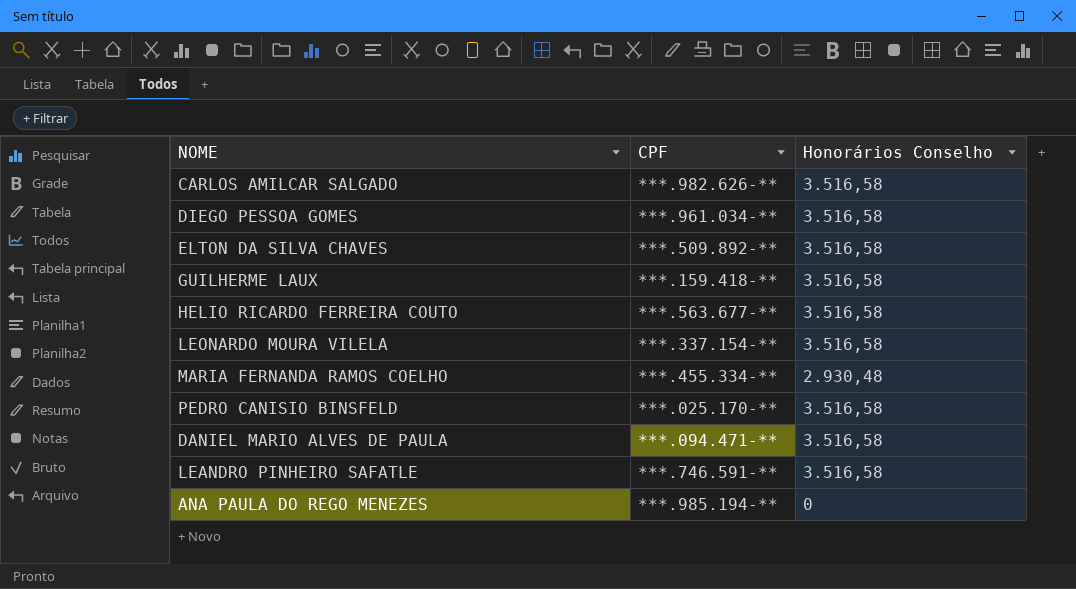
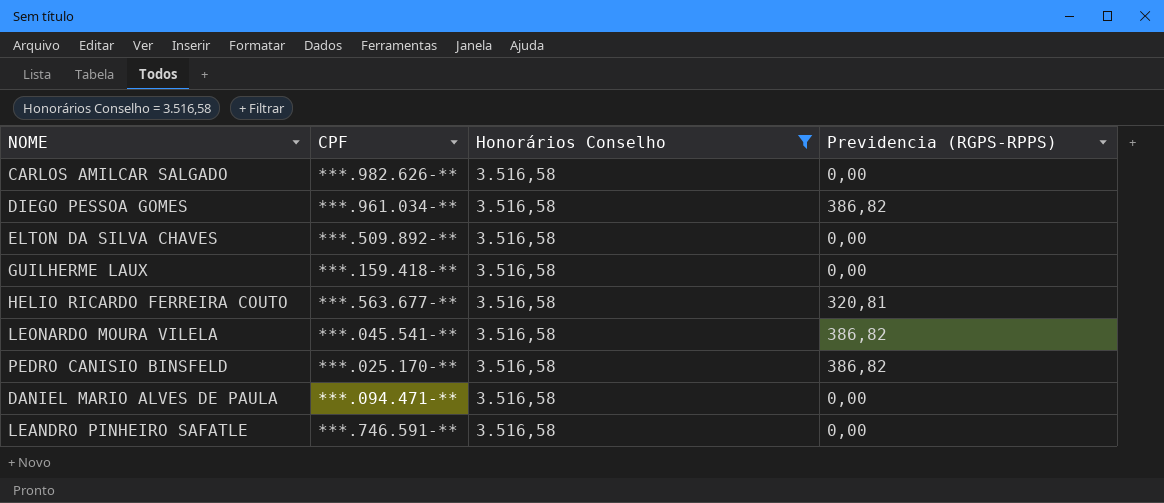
filter: none -> Honorários Conselho = 3.516,58
column Previdencia (RGPS-RPPS) | position: none -> 4
LEONARDO MOURA VILELA | CPF: ***.337.154-** -> ***.045.541-**

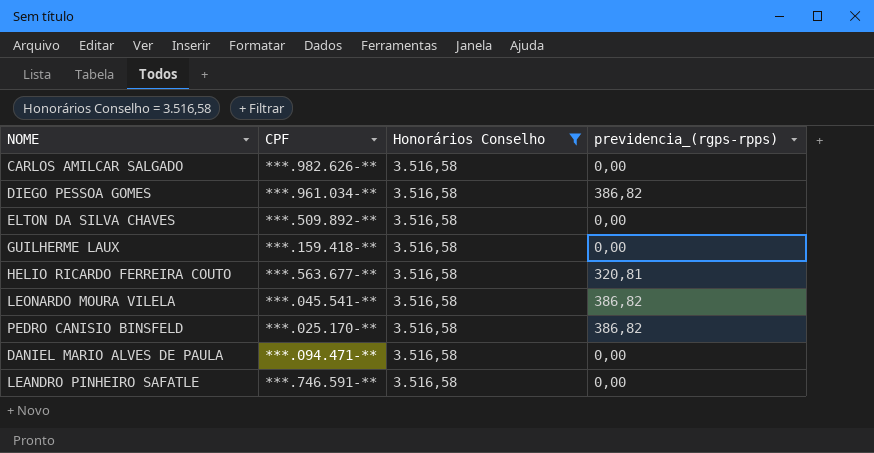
column name: Previdencia (RGPS-RPPS) -> previdencia_(rgps-rpps)

